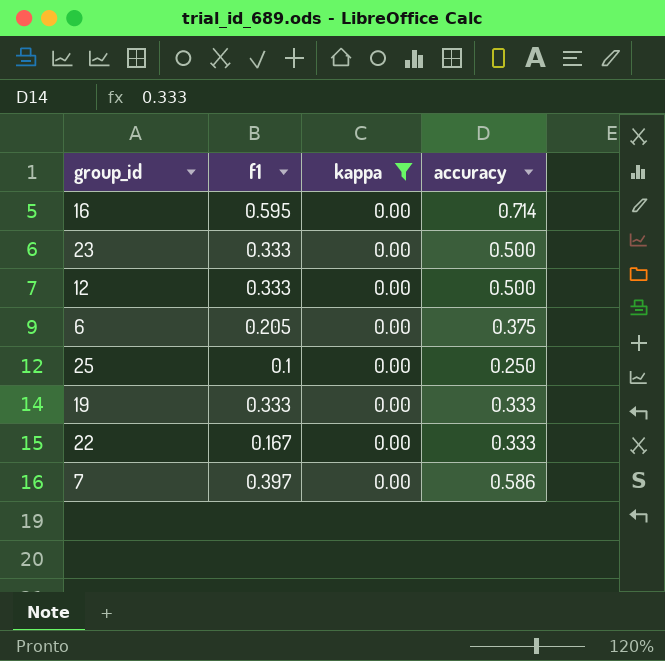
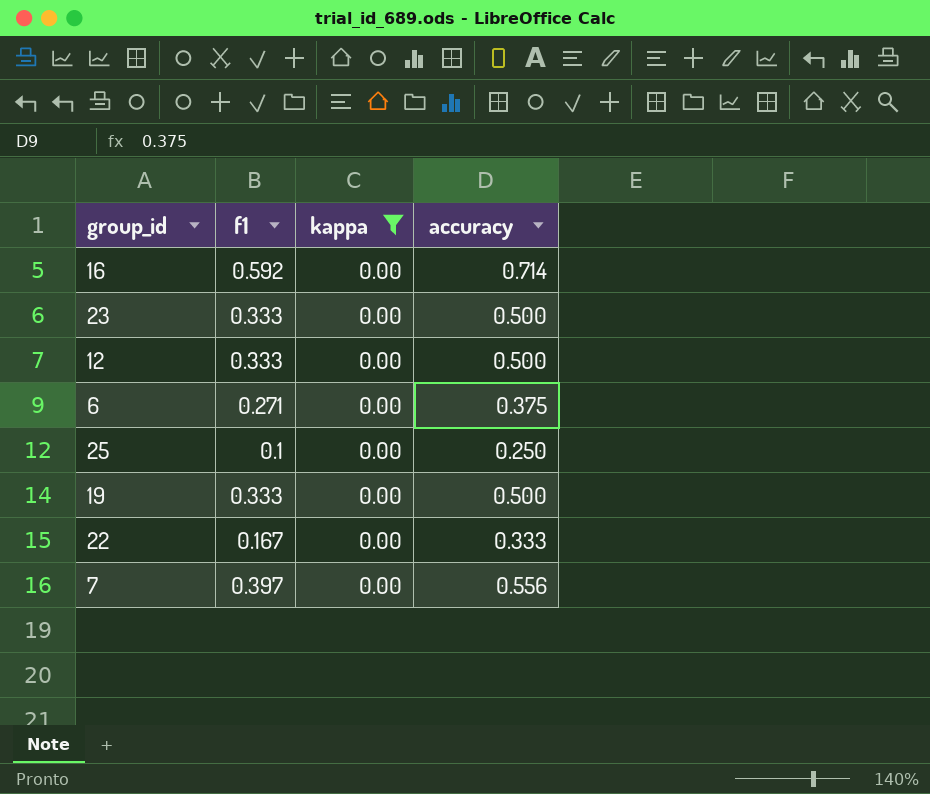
16 | f1: 0.595 -> 0.592
6 | f1: 0.205 -> 0.271
19 | accuracy: 0.333 -> 0.500
7 | accuracy: 0.586 -> 0.556

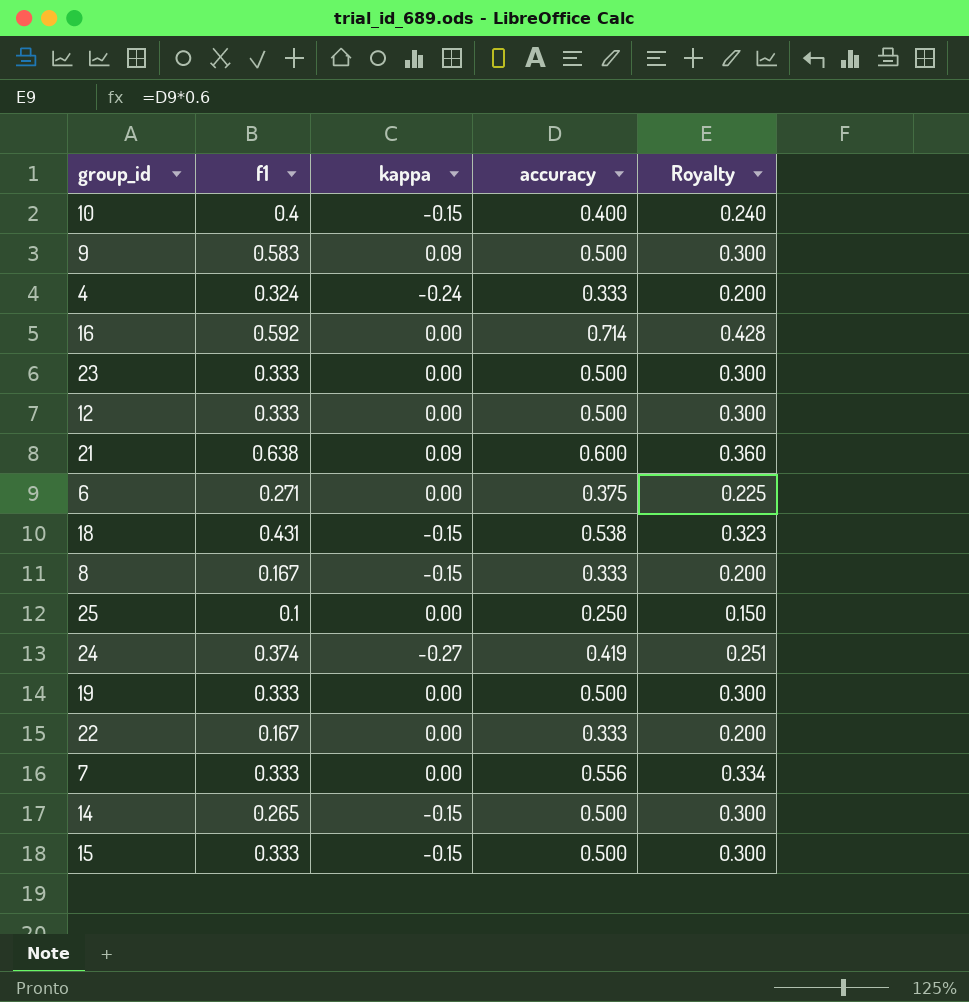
filter: kappa = 0.00 -> none
column Royalty | formula: none -> [accuracy] * 0.6
7 | f1: 0.397 -> 0.333

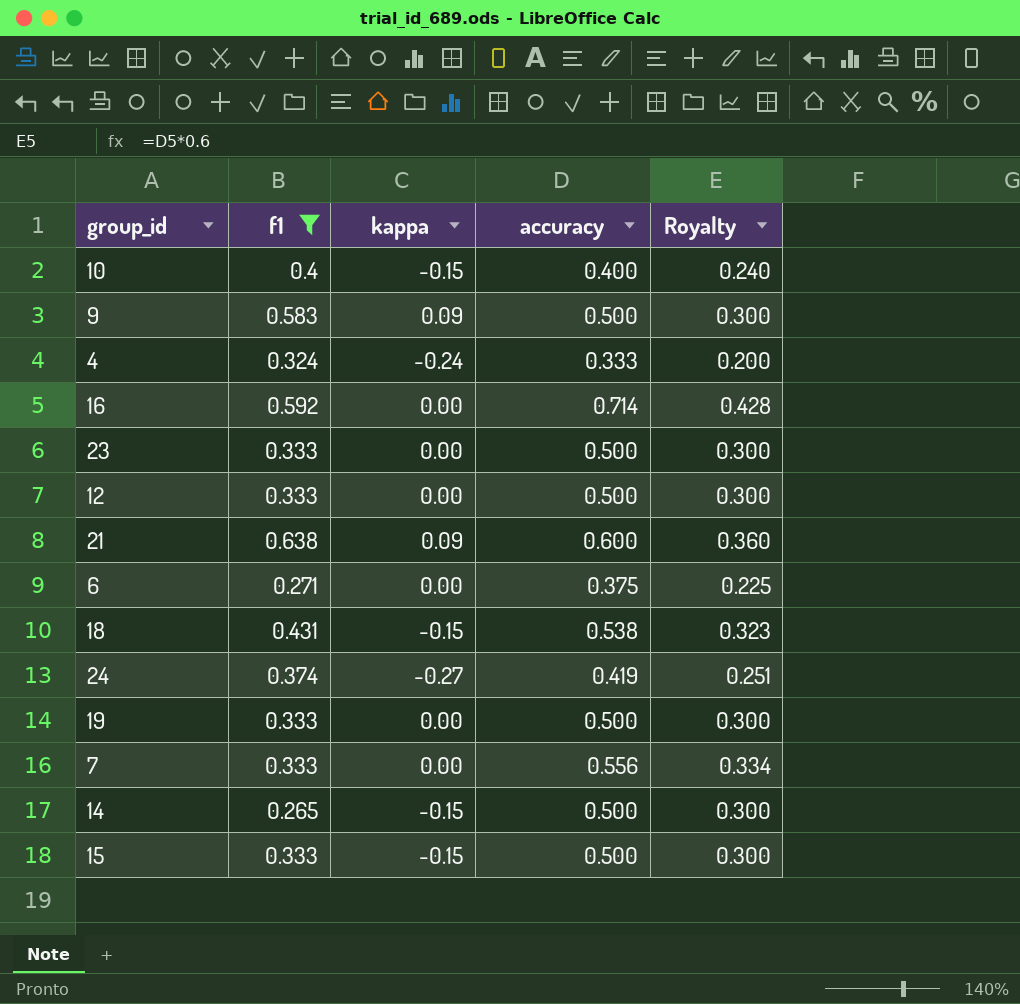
filter: none -> f1 >= 0.265

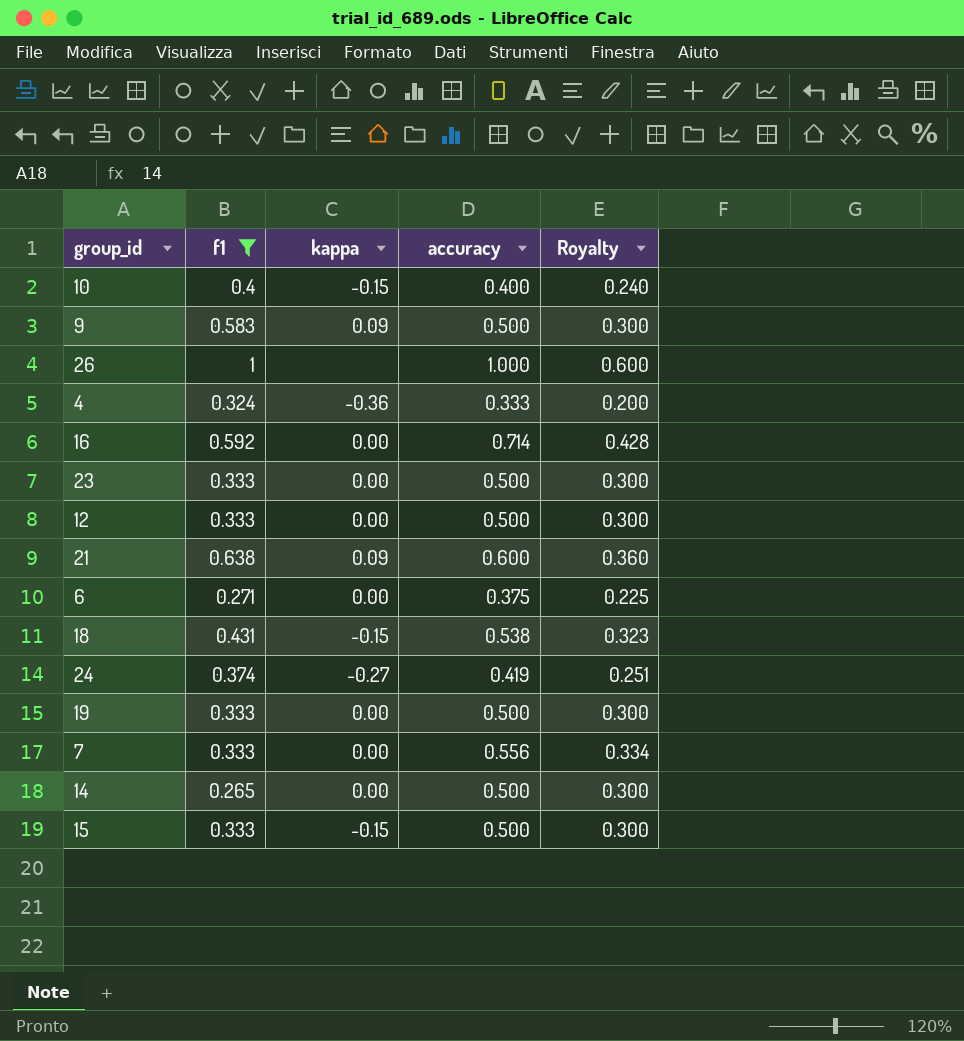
row 26: none -> 1 | none | 1.000 | 0.600
4 | kappa: -0.24 -> -0.36
14 | kappa: -0.15 -> 0.00

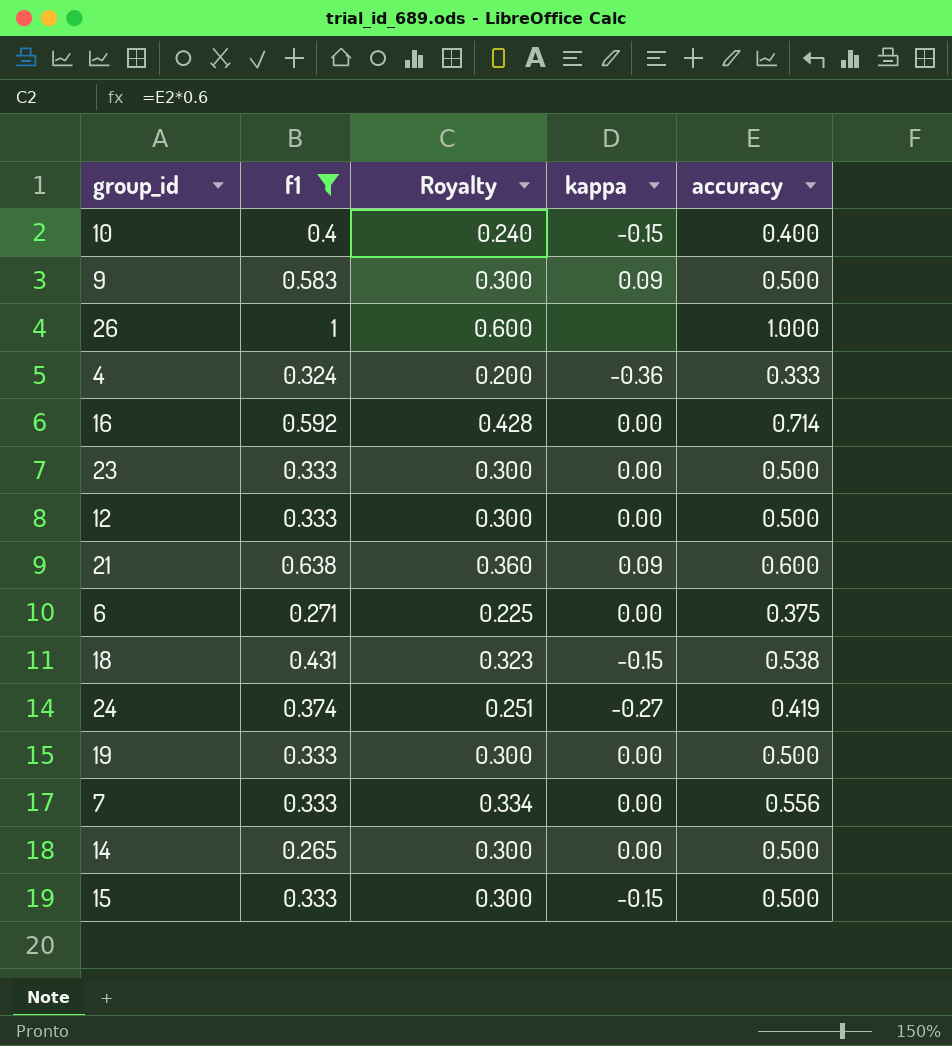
column Royalty | position: 5 -> 3

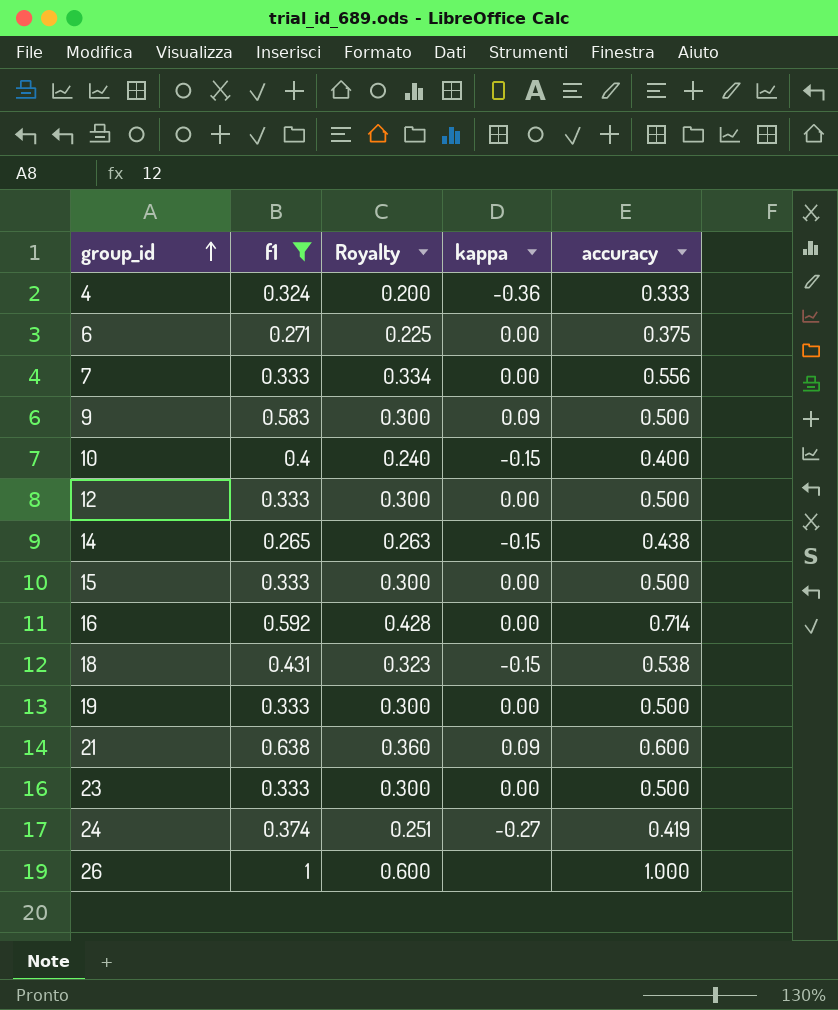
row order: none -> group_id ascending
14 | Royalty: 0.300 -> 0.263
14 | kappa: 0.00 -> -0.15
14 | accuracy: 0.500 -> 0.438
15 | kappa: -0.15 -> 0.00

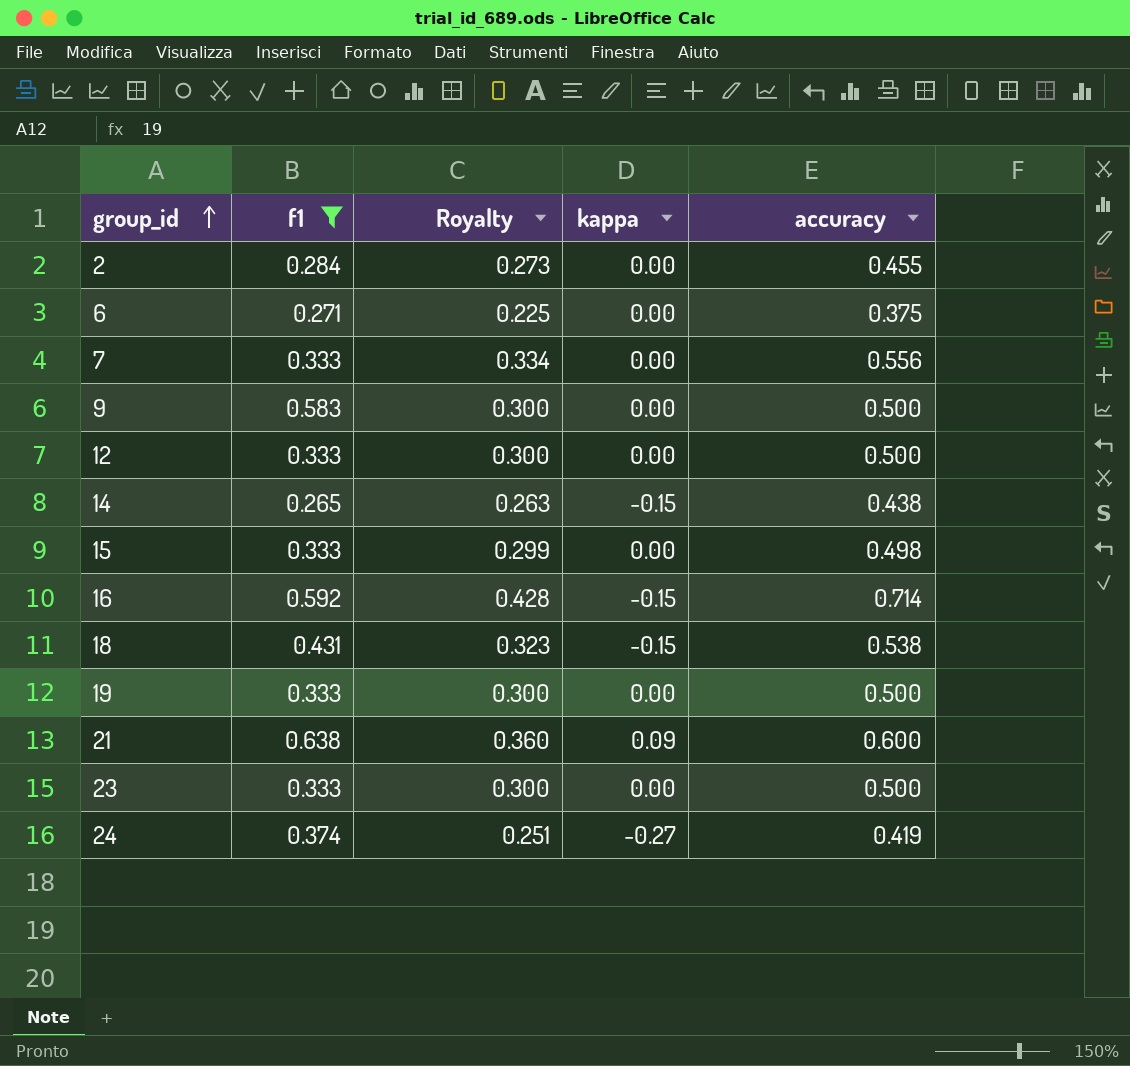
row 4: 0.324 | 0.200 | -0.36 | 0.333 -> none
row 10: 0.4 | 0.240 | -0.15 | 0.400 -> none
row 26: 1 | 0.600 | none | 1.000 -> none
row 2: none -> 0.284 | 0.273 | 0.00 | 0.455
9 | kappa: 0.09 -> 0.00
15 | Royalty: 0.300 -> 0.299
15 | accuracy: 0.500 -> 0.498
16 | kappa: 0.00 -> -0.15

